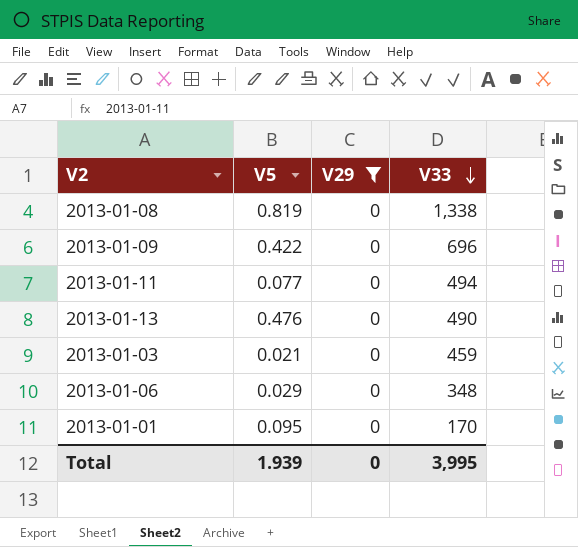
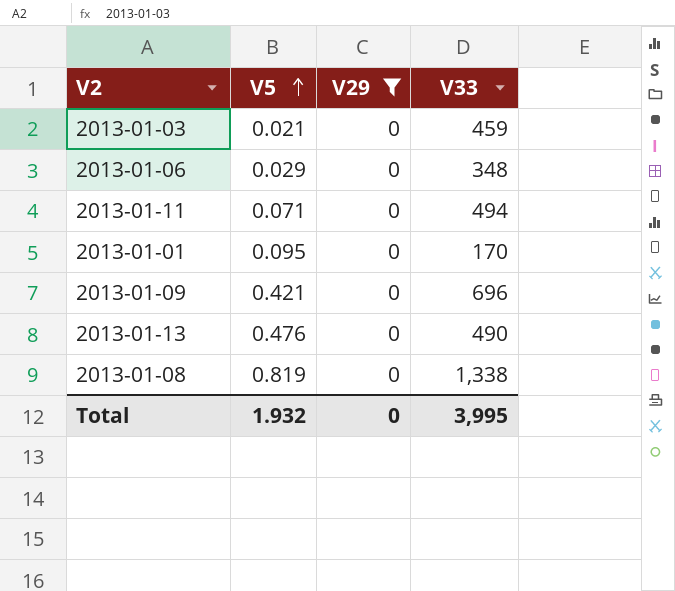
row order: V33 descending -> V5 ascending
2013-01-11 | V5: 0.077 -> 0.071
2013-01-09 | V5: 0.422 -> 0.421
Total | V5: 1.939 -> 1.932

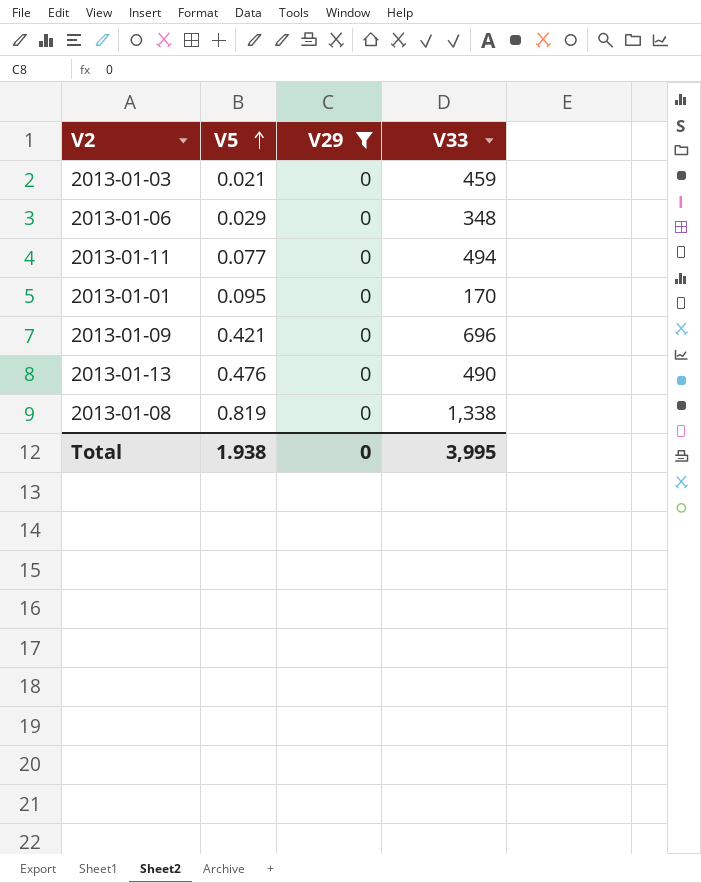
2013-01-11 | V5: 0.071 -> 0.077
Total | V5: 1.932 -> 1.938

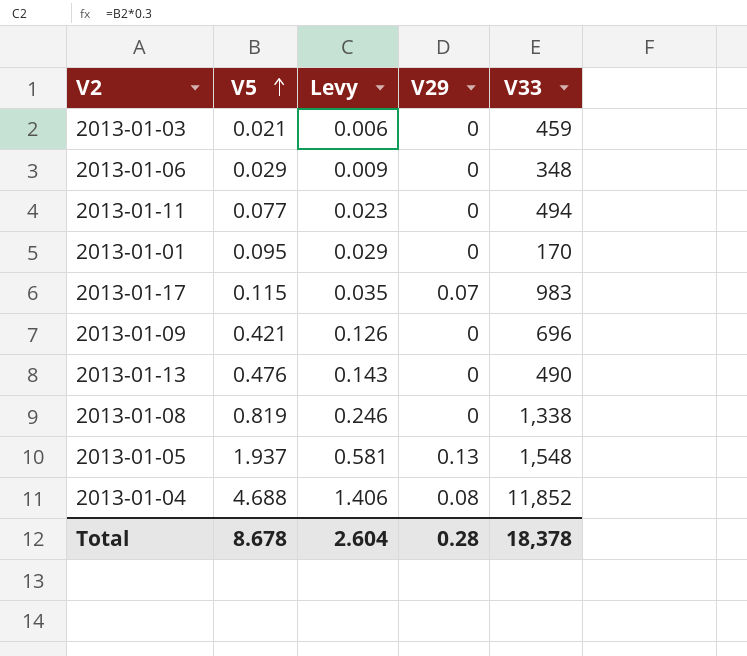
filter: V29 = 0 -> none
column Levy | formula: none -> [V5] * 0.3
Total | V5: 1.938 -> 8.678
Total | V29: 0 -> 0.28
Total | V33: 3,995 -> 18,378

